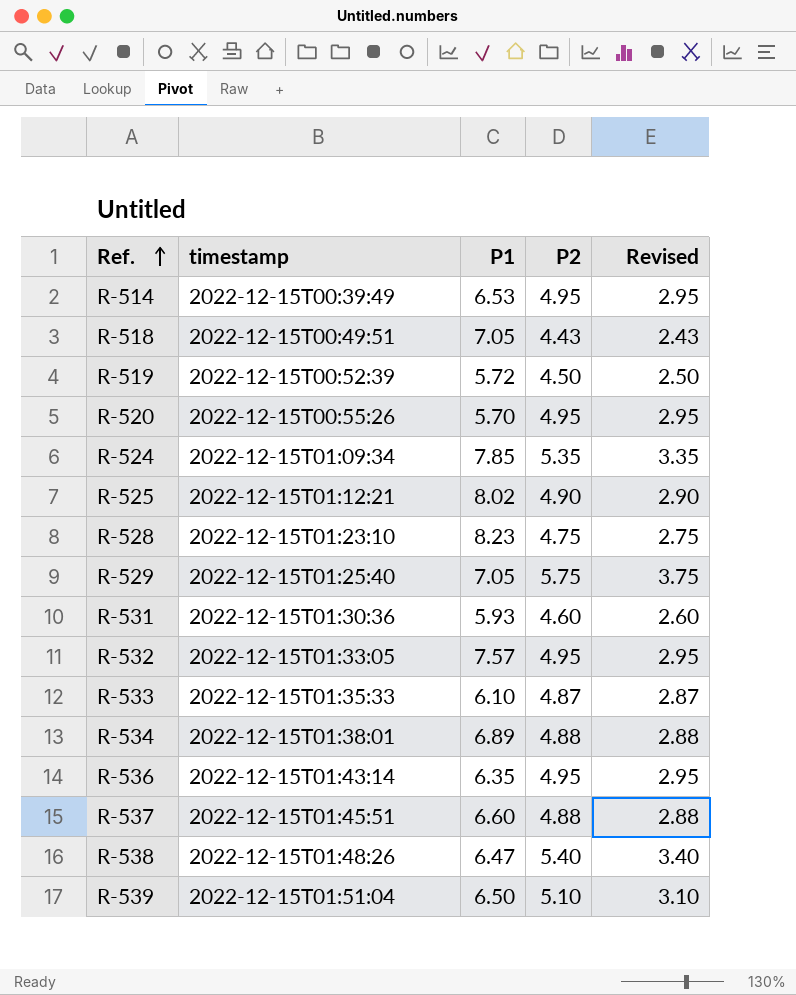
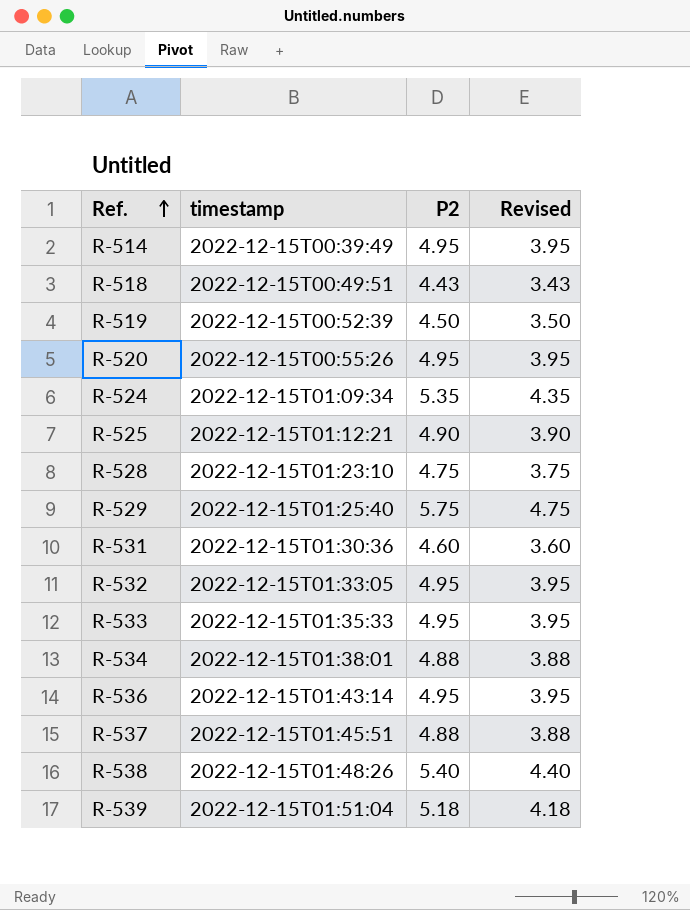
column P1 | position: 3 -> none
column Revised | formula: [P2] - 2 -> [P2] - 1
R-533 | P2: 4.87 -> 4.95
R-539 | P2: 5.10 -> 5.18

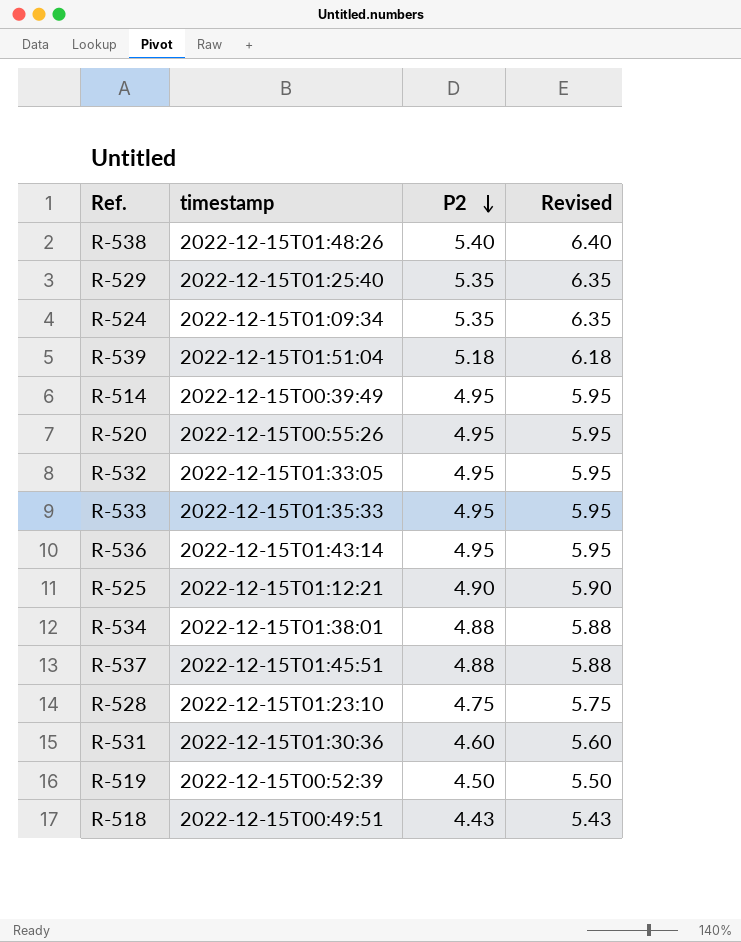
row order: Ref. ascending -> P2 descending
column Revised | formula: [P2] - 1 -> [P2] + 1
R-529 | P2: 5.75 -> 5.35

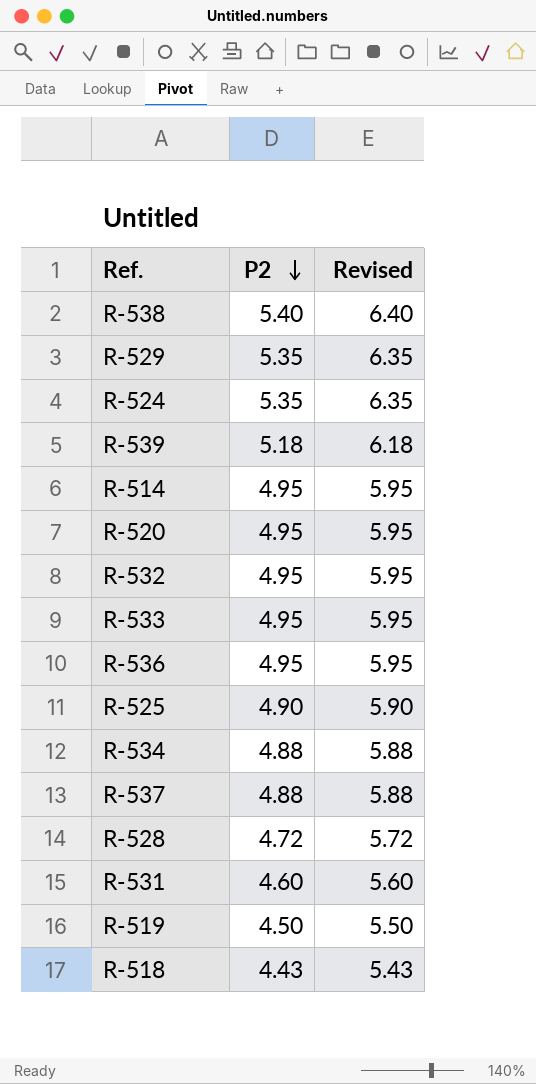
column timestamp | position: 2 -> none
R-528 | P2: 4.75 -> 4.72
R-528 | Revised: 5.75 -> 5.72

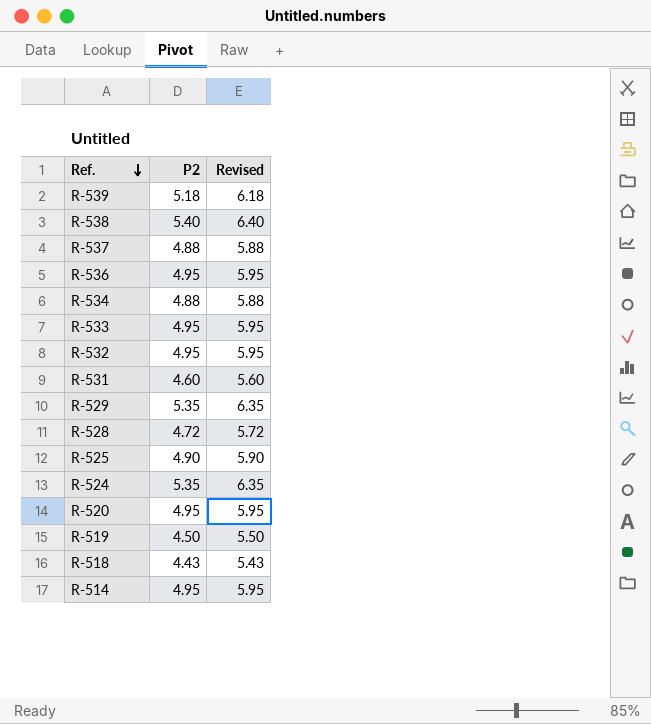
row order: P2 descending -> Ref. descending

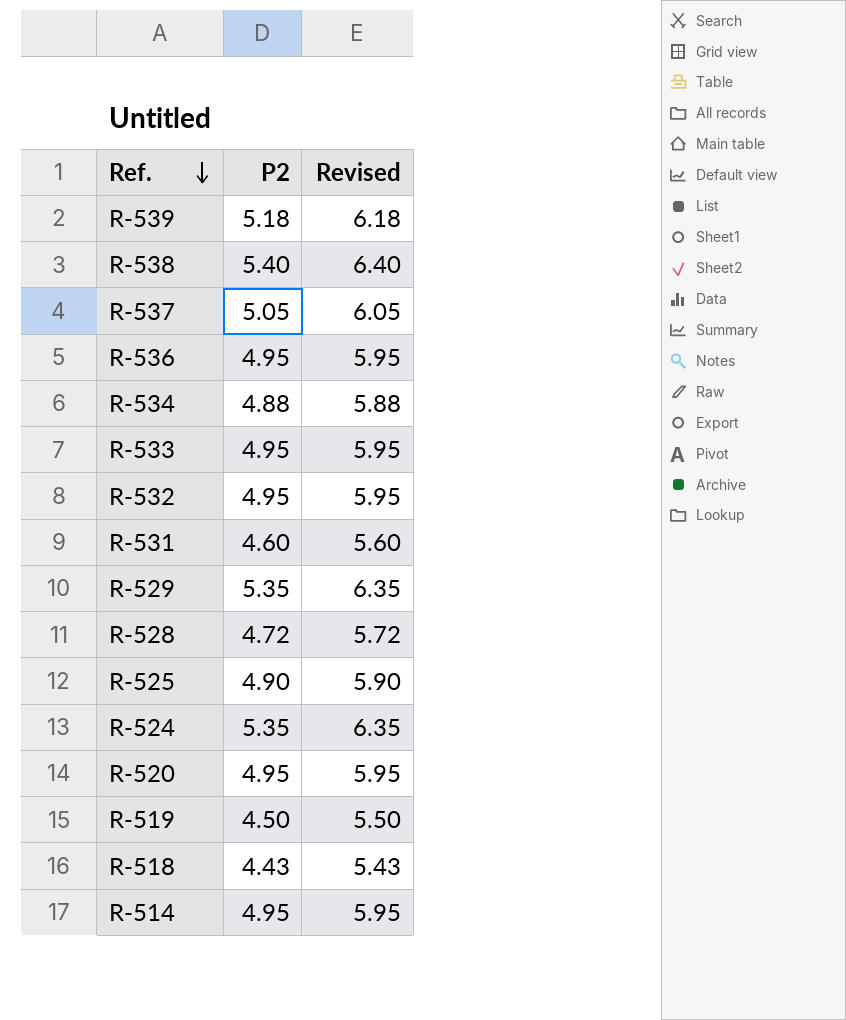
R-537 | P2: 4.88 -> 5.05
R-537 | Revised: 5.88 -> 6.05

